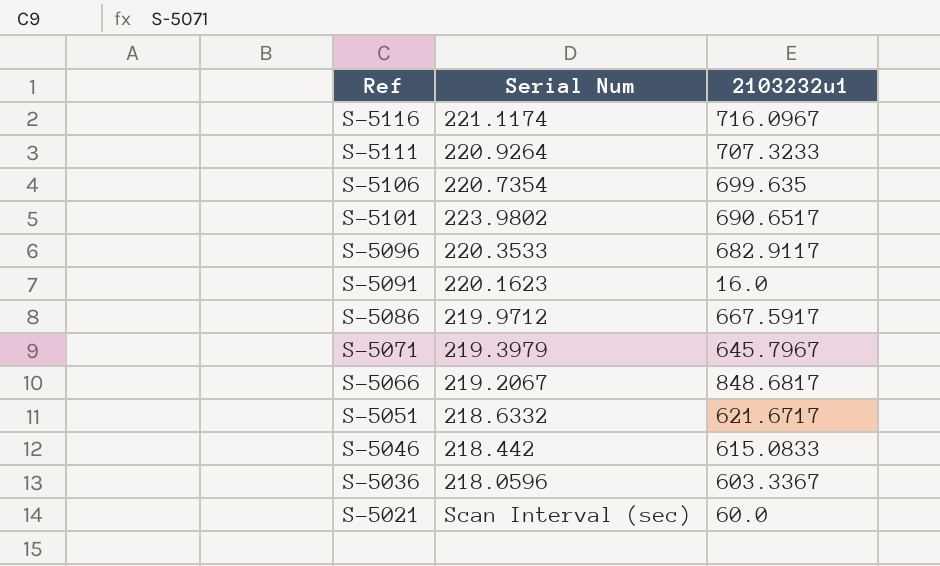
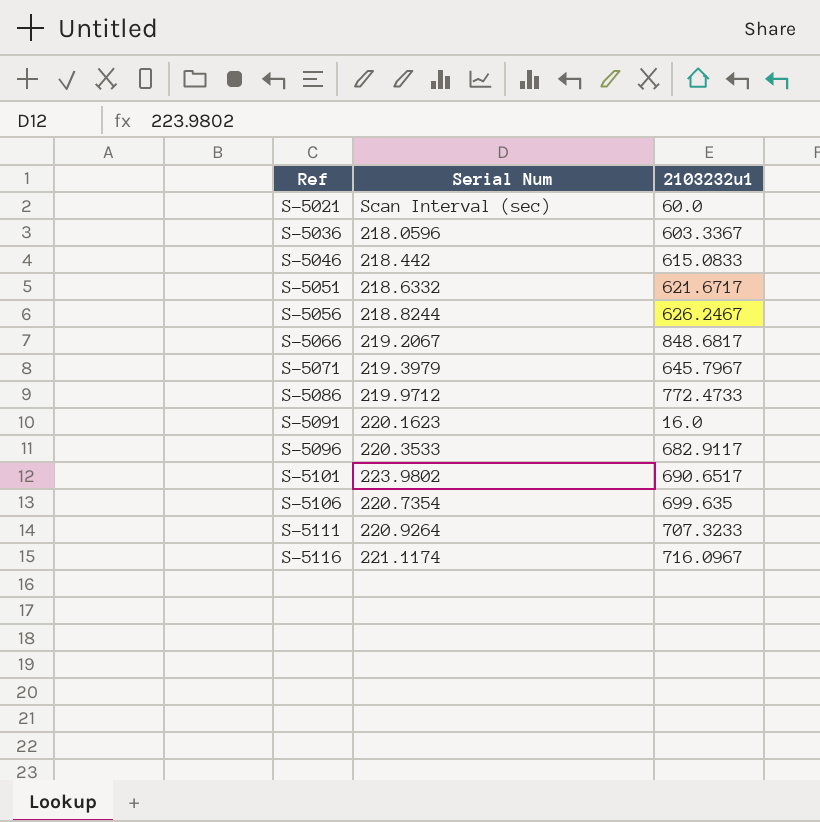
row order: Ref descending -> Ref ascending
row S-5056: none -> 218.8244 | 626.2467
S-5086 | 2103232u1: 667.5917 -> 772.4733

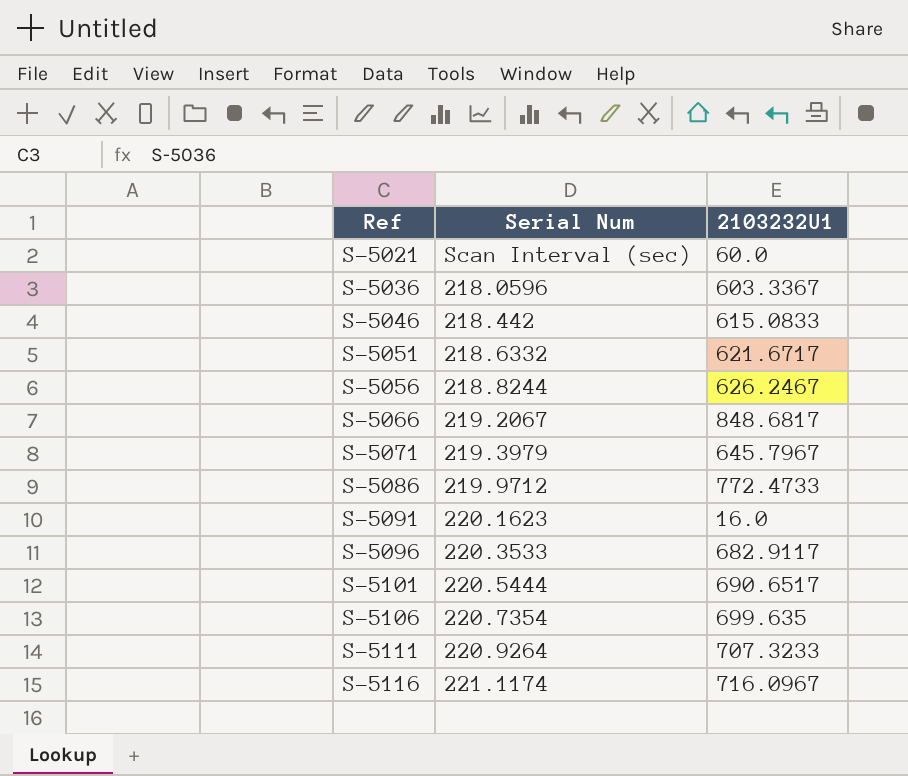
column name: 2103232u1 -> 2103232U1
S-5101 | Serial Num: 223.9802 -> 220.5444

